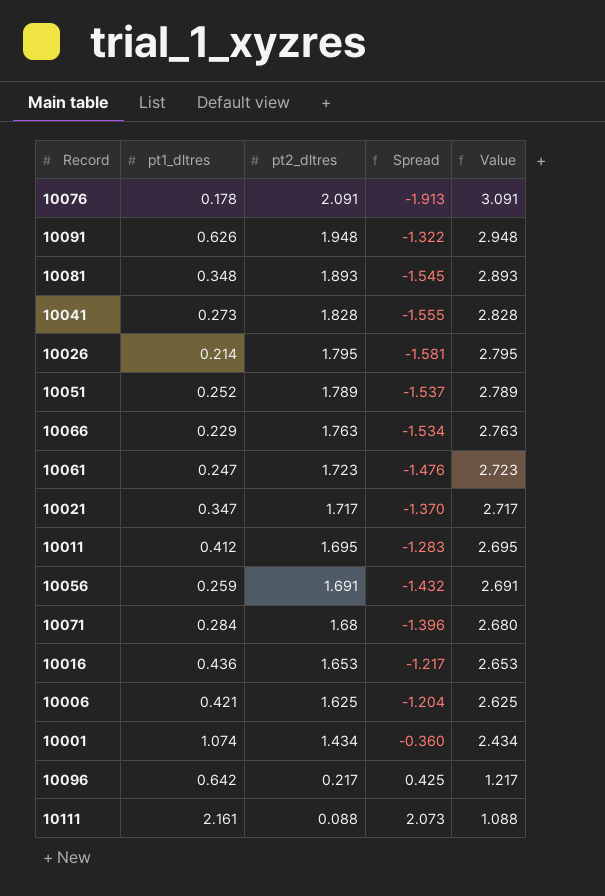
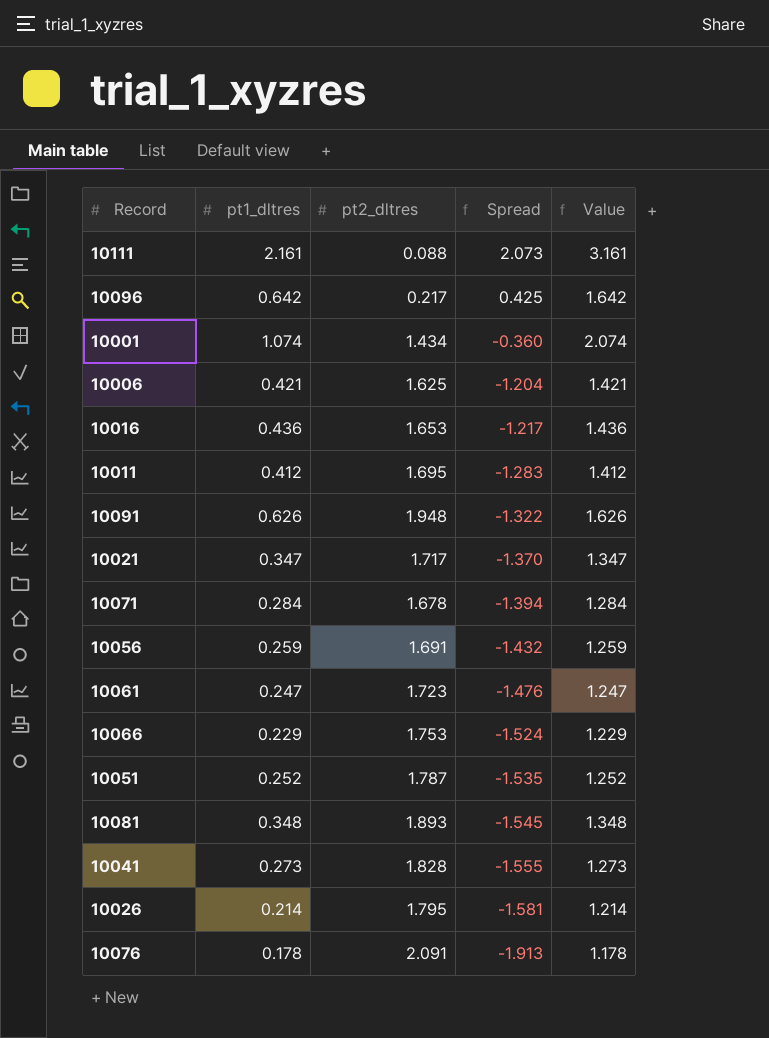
row order: pt2_dltres descending -> Spread descending
column Value | formula: [pt2_dltres] + 1 -> [pt1_dltres] + 1
10071 | pt2_dltres: 1.68 -> 1.678
10071 | Spread: -1.396 -> -1.394
10066 | pt2_dltres: 1.763 -> 1.753
10066 | Spread: -1.534 -> -1.524
10051 | pt2_dltres: 1.789 -> 1.787
10051 | Spread: -1.537 -> -1.535

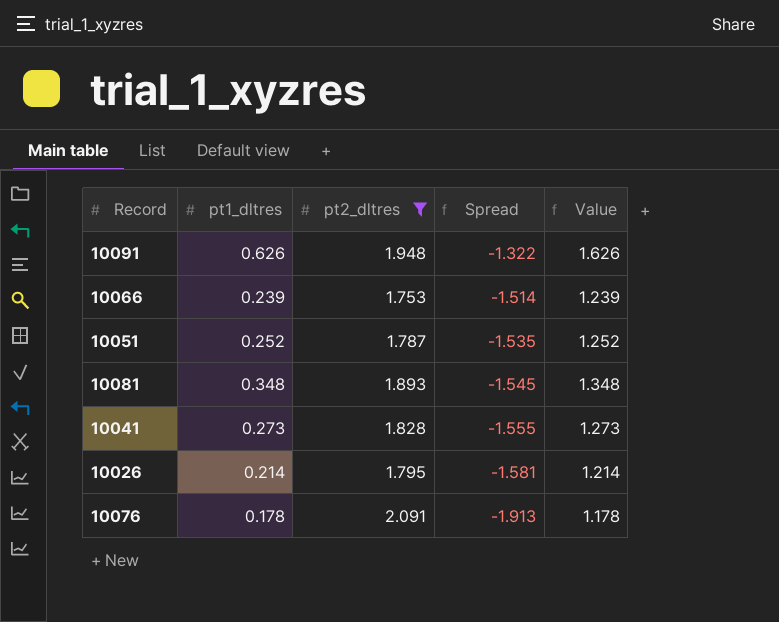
filter: none -> pt2_dltres >= 1.753
10066 | pt1_dltres: 0.229 -> 0.239
10066 | Spread: -1.524 -> -1.514
10066 | Value: 1.229 -> 1.239

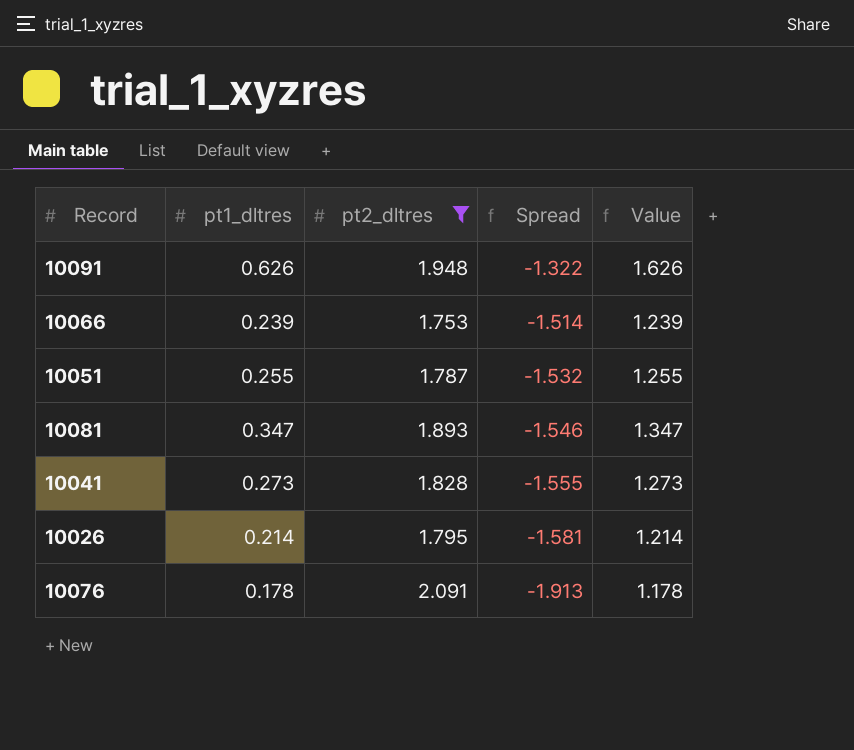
10051 | pt1_dltres: 0.252 -> 0.255
10051 | Spread: -1.535 -> -1.532
10051 | Value: 1.252 -> 1.255
10081 | pt1_dltres: 0.348 -> 0.347
10081 | Spread: -1.545 -> -1.546
10081 | Value: 1.348 -> 1.347

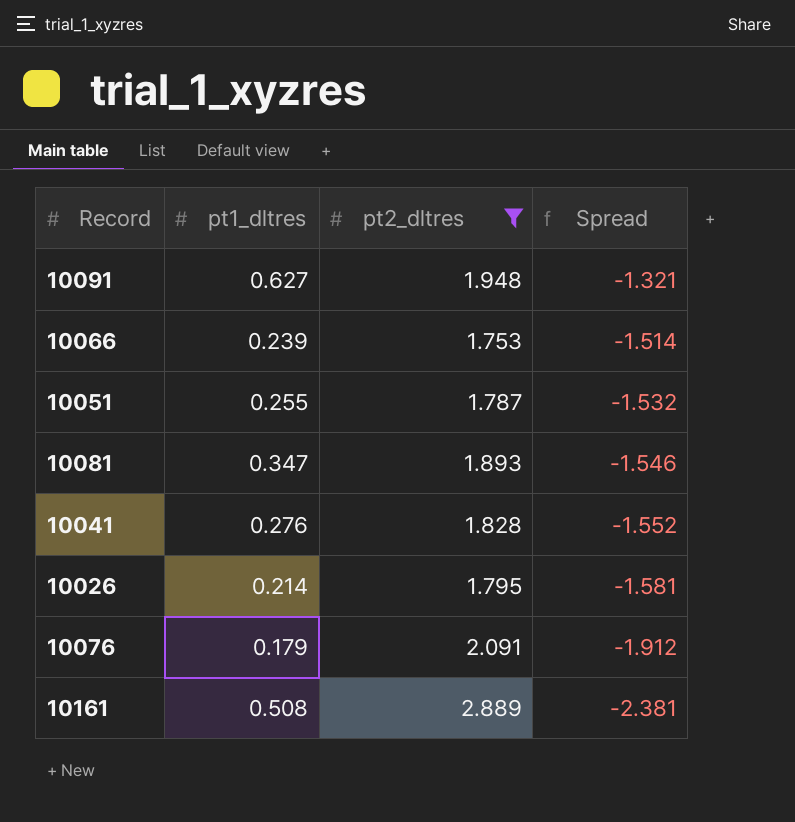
column Value | formula: [pt1_dltres] + 1 -> none
10091 | pt1_dltres: 0.626 -> 0.627
10091 | Spread: -1.322 -> -1.321
10041 | pt1_dltres: 0.273 -> 0.276
10041 | Spread: -1.555 -> -1.552
10076 | pt1_dltres: 0.178 -> 0.179
10076 | Spread: -1.913 -> -1.912
row 10161: none -> 0.508 | 2.889 | -2.381

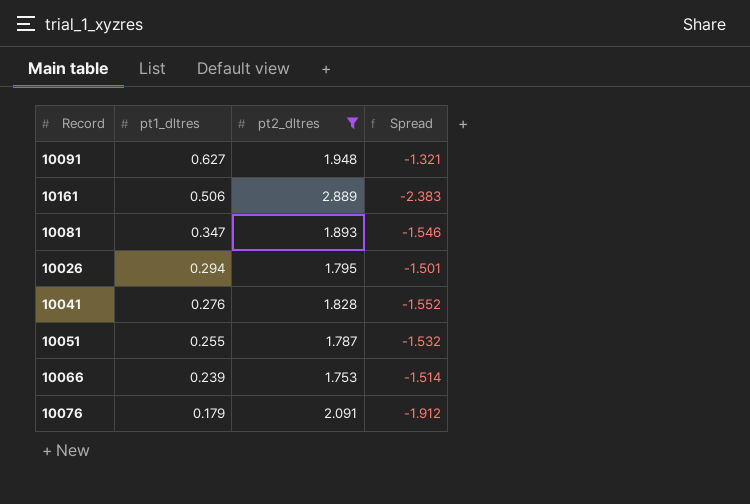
row order: Spread descending -> pt1_dltres descending
10161 | pt1_dltres: 0.508 -> 0.506
10161 | Spread: -2.381 -> -2.383
10026 | pt1_dltres: 0.214 -> 0.294
10026 | Spread: -1.581 -> -1.501

